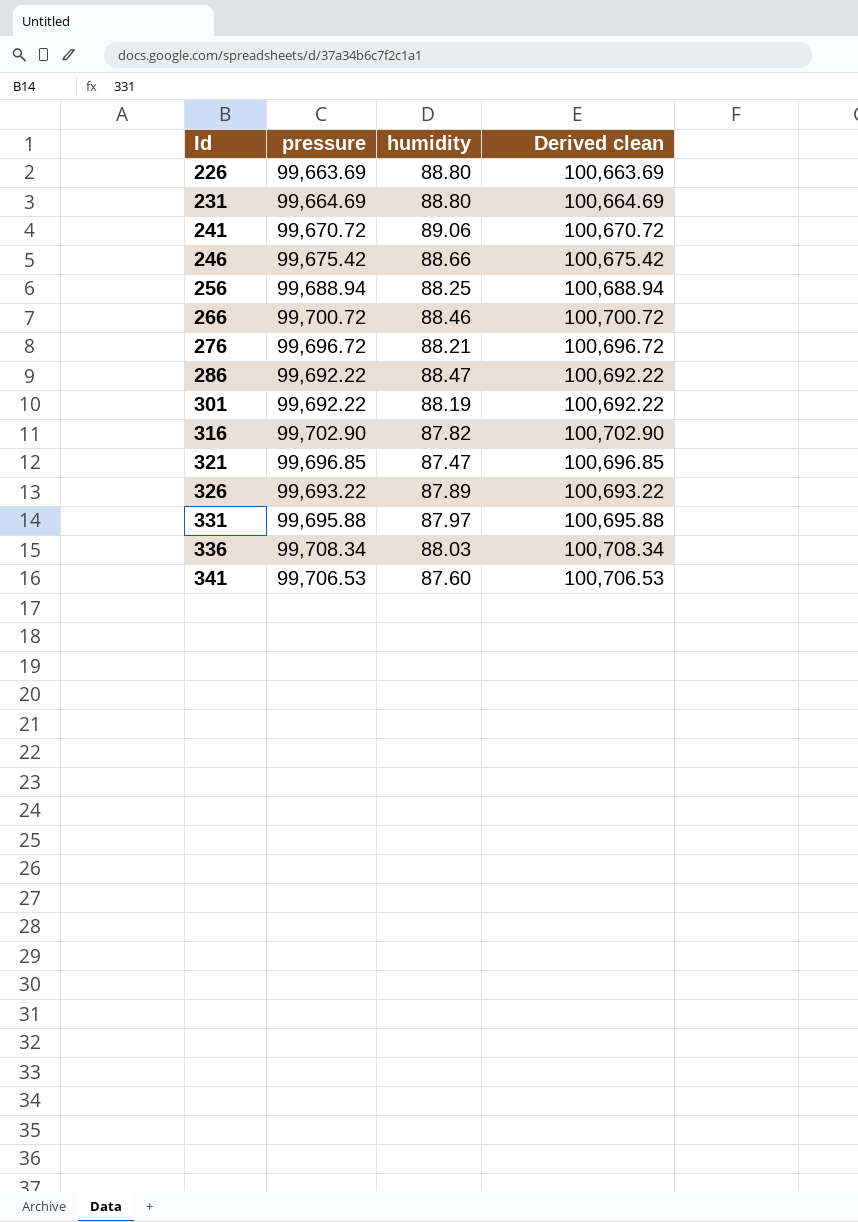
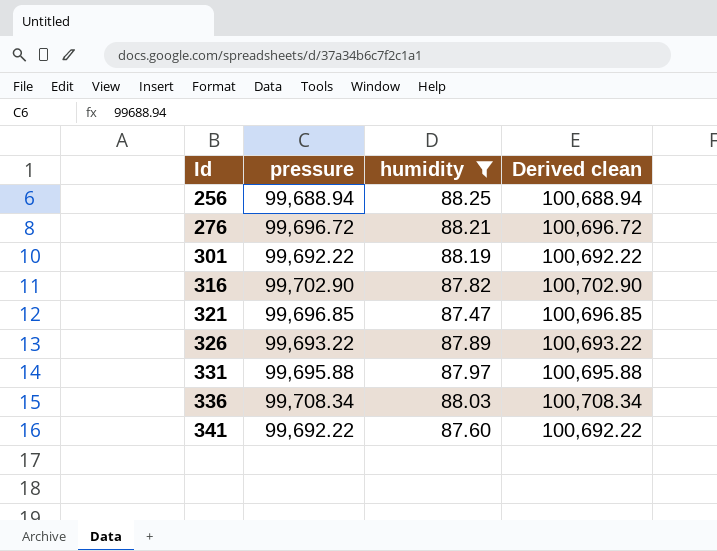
filter: none -> humidity <= 88.25
341 | pressure: 99,706.53 -> 99,692.22
341 | Derived clean: 100,706.53 -> 100,692.22

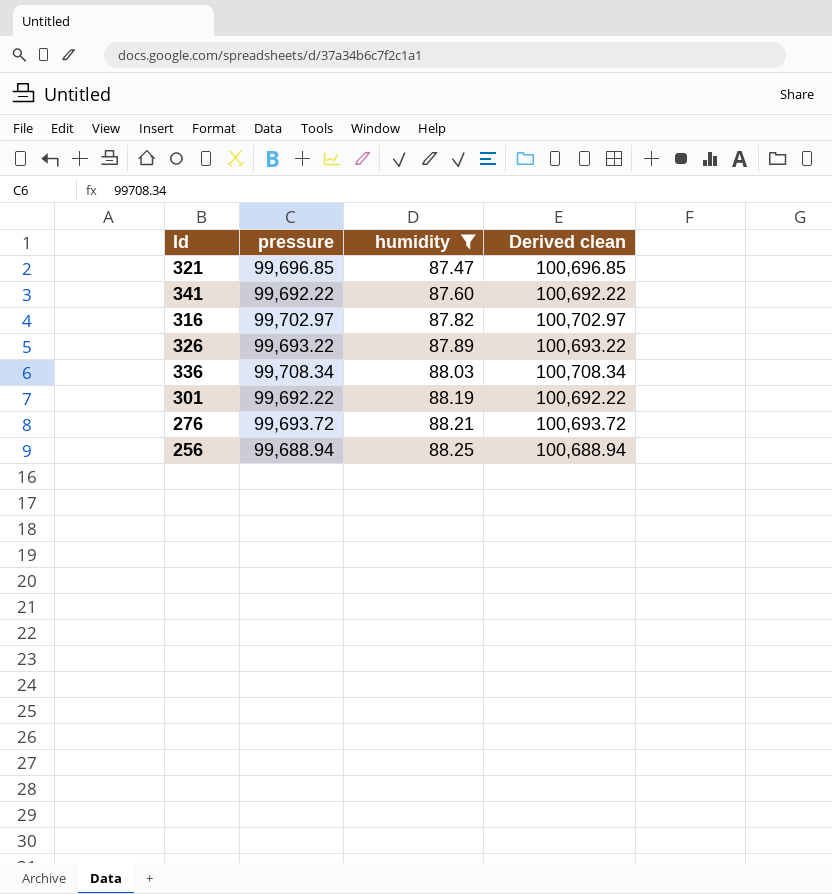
row order: Id ascending -> humidity ascending
row 331: 99,695.88 | 87.97 | 100,695.88 -> none
316 | pressure: 99,702.90 -> 99,702.97
316 | Derived clean: 100,702.90 -> 100,702.97
276 | pressure: 99,696.72 -> 99,693.72
276 | Derived clean: 100,696.72 -> 100,693.72

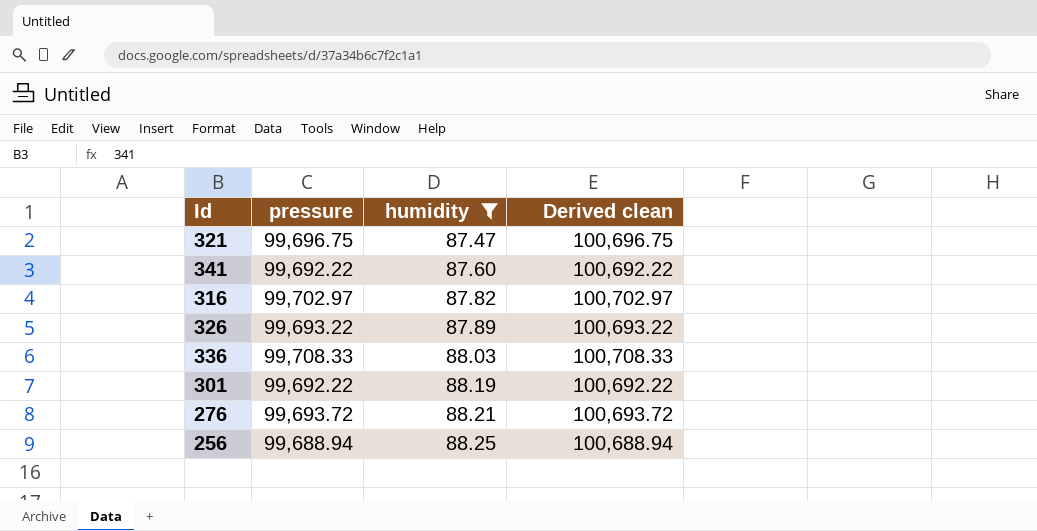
321 | pressure: 99,696.85 -> 99,696.75
321 | Derived clean: 100,696.85 -> 100,696.75
336 | pressure: 99,708.34 -> 99,708.33
336 | Derived clean: 100,708.34 -> 100,708.33

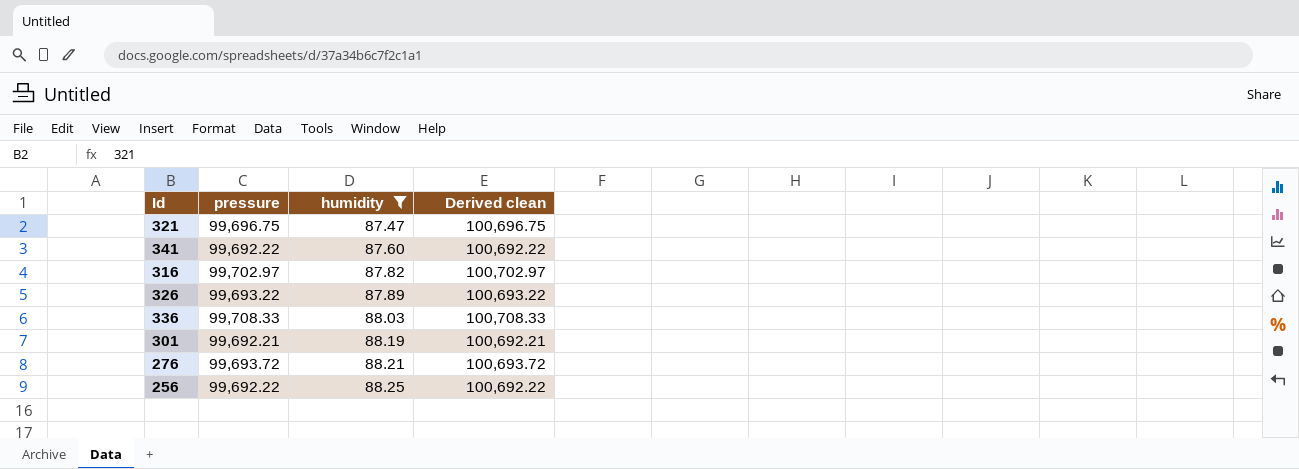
301 | pressure: 99,692.22 -> 99,692.21
301 | Derived clean: 100,692.22 -> 100,692.21
256 | pressure: 99,688.94 -> 99,692.22
256 | Derived clean: 100,688.94 -> 100,692.22

